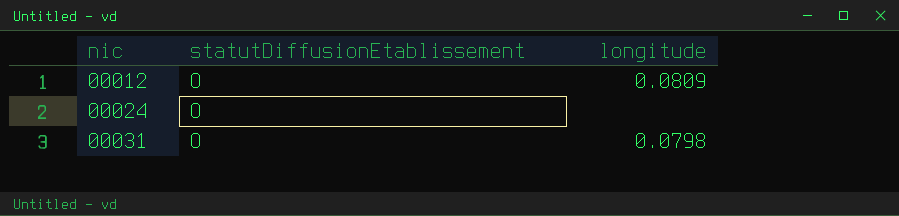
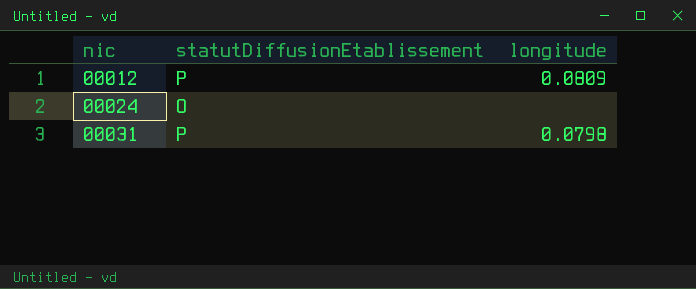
00012 | statutDiffusionEtablissement: O -> P
00031 | statutDiffusionEtablissement: O -> P

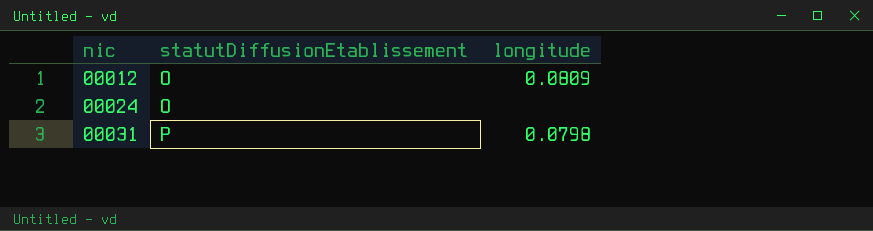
00012 | statutDiffusionEtablissement: P -> O

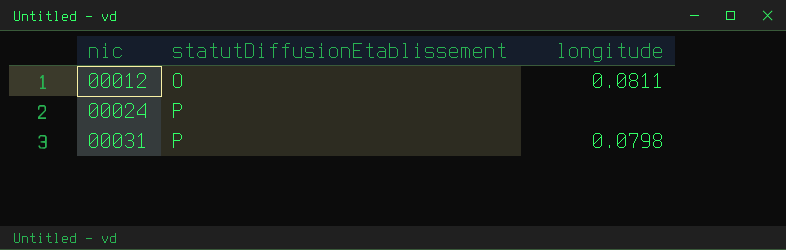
00012 | longitude: 0.0809 -> 0.0811
00024 | statutDiffusionEtablissement: O -> P

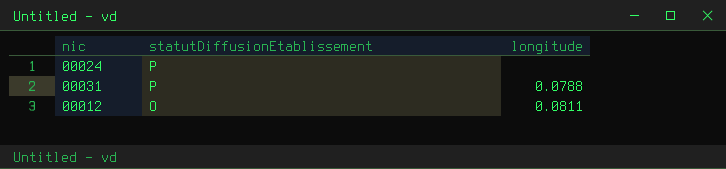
row order: nic ascending -> statutDiffusionEtablissement descending
00031 | longitude: 0.0798 -> 0.0788

